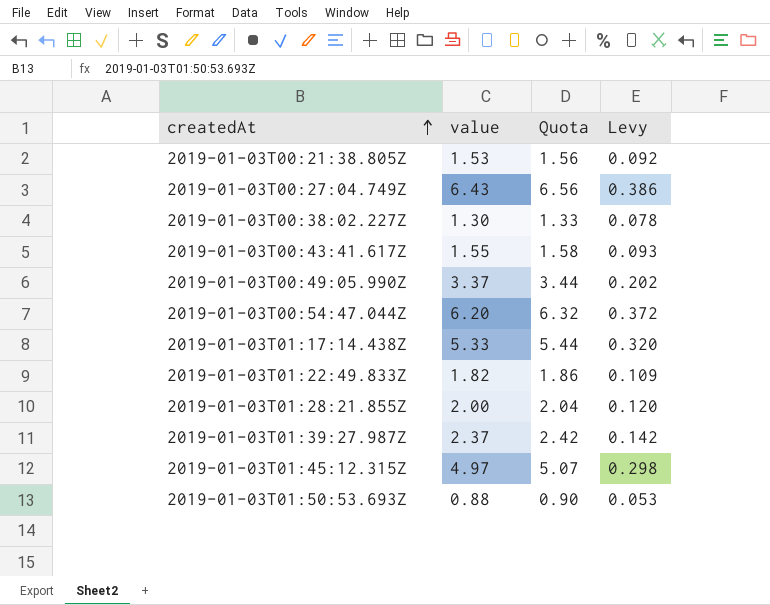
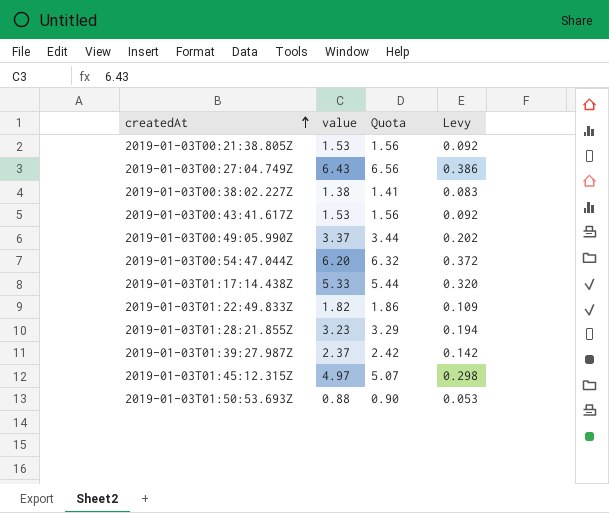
2019-01-03T00:38:02.227Z | value: 1.30 -> 1.38
2019-01-03T00:38:02.227Z | Quota: 1.33 -> 1.41
2019-01-03T00:38:02.227Z | Levy: 0.078 -> 0.083
2019-01-03T00:43:41.617Z | value: 1.55 -> 1.53
2019-01-03T00:43:41.617Z | Quota: 1.58 -> 1.56
2019-01-03T00:43:41.617Z | Levy: 0.093 -> 0.092
2019-01-03T01:28:21.855Z | value: 2.00 -> 3.23
2019-01-03T01:28:21.855Z | Quota: 2.04 -> 3.29
2019-01-03T01:28:21.855Z | Levy: 0.120 -> 0.194

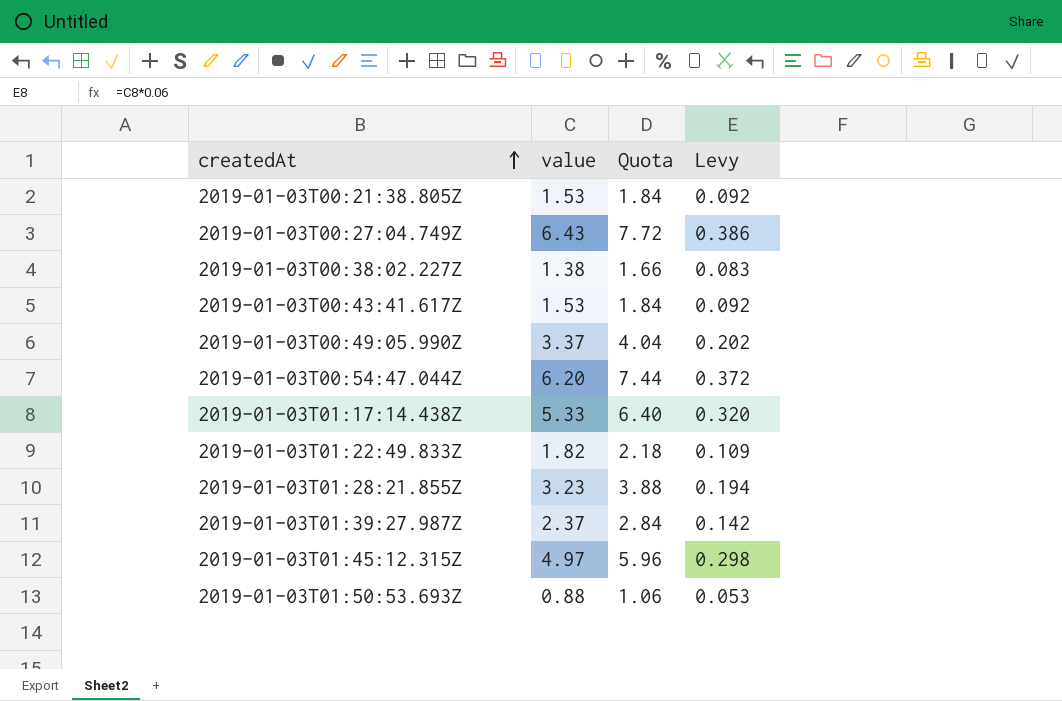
column Quota | formula: [value] * 1.02 -> [value] * 1.2

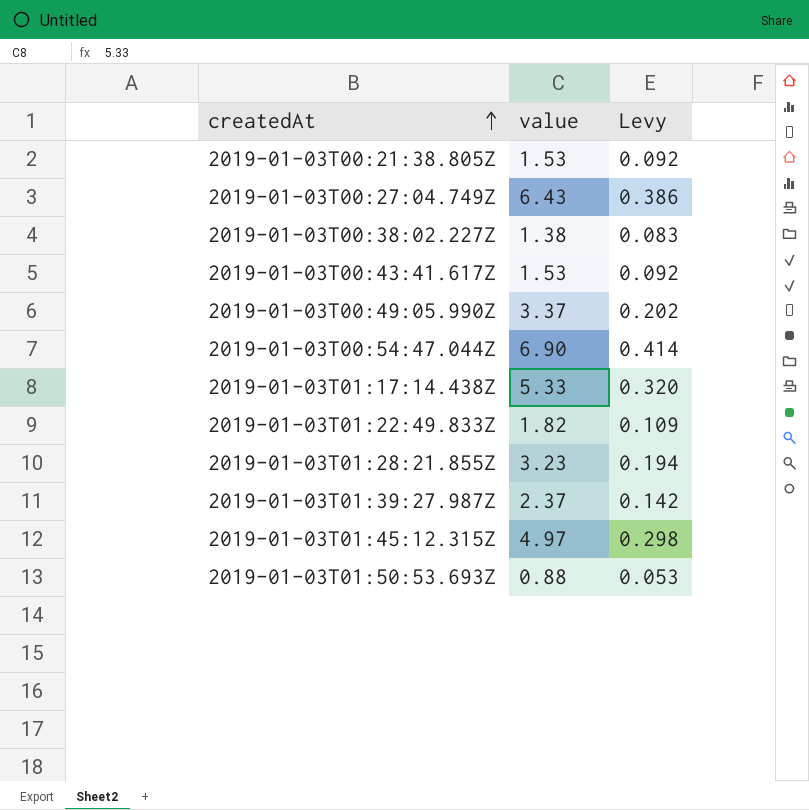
column Quota | formula: [value] * 1.2 -> none
2019-01-03T00:54:47.044Z | value: 6.20 -> 6.90
2019-01-03T00:54:47.044Z | Levy: 0.372 -> 0.414

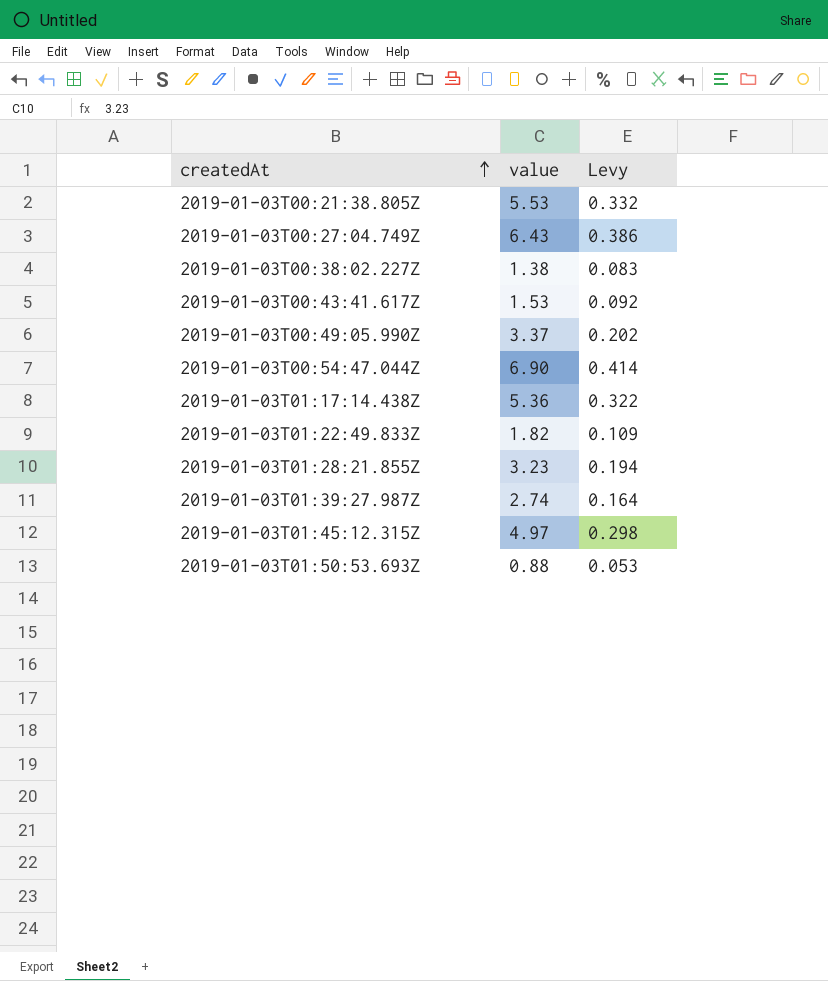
2019-01-03T00:21:38.805Z | value: 1.53 -> 5.53
2019-01-03T00:21:38.805Z | Levy: 0.092 -> 0.332
2019-01-03T01:17:14.438Z | value: 5.33 -> 5.36
2019-01-03T01:17:14.438Z | Levy: 0.320 -> 0.322
2019-01-03T01:39:27.987Z | value: 2.37 -> 2.74
2019-01-03T01:39:27.987Z | Levy: 0.142 -> 0.164

